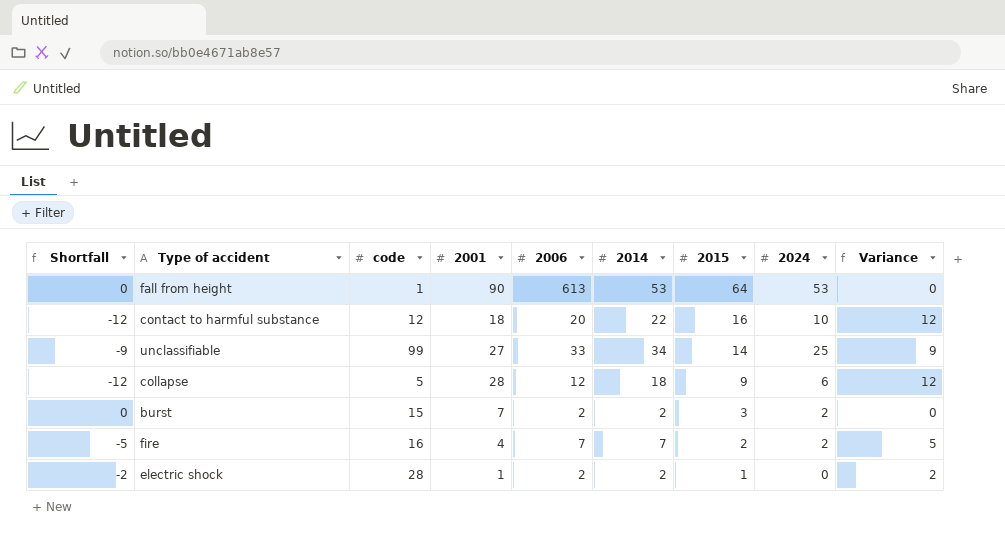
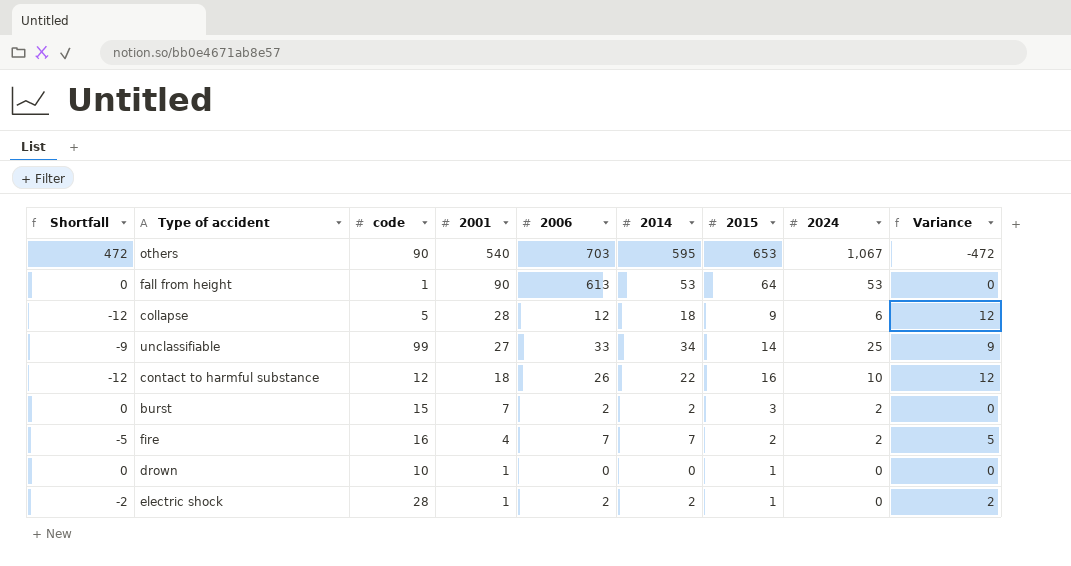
row order: 2015 descending -> 2001 descending
row others: none -> 472 | 90 | 540 | 703 | 595 | 653 | 1,067 | -472
contact to harmful substance | 2006: 20 -> 26
row drown: none -> 0 | 10 | 1 | 0 | 0 | 1 | 0 | 0

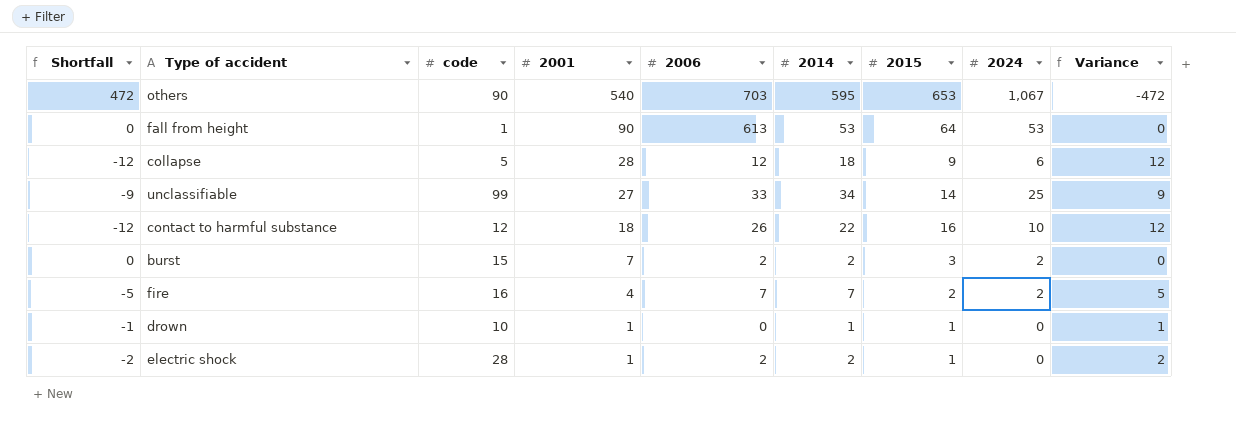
drown | Shortfall: 0 -> -1
drown | 2014: 0 -> 1
drown | Variance: 0 -> 1

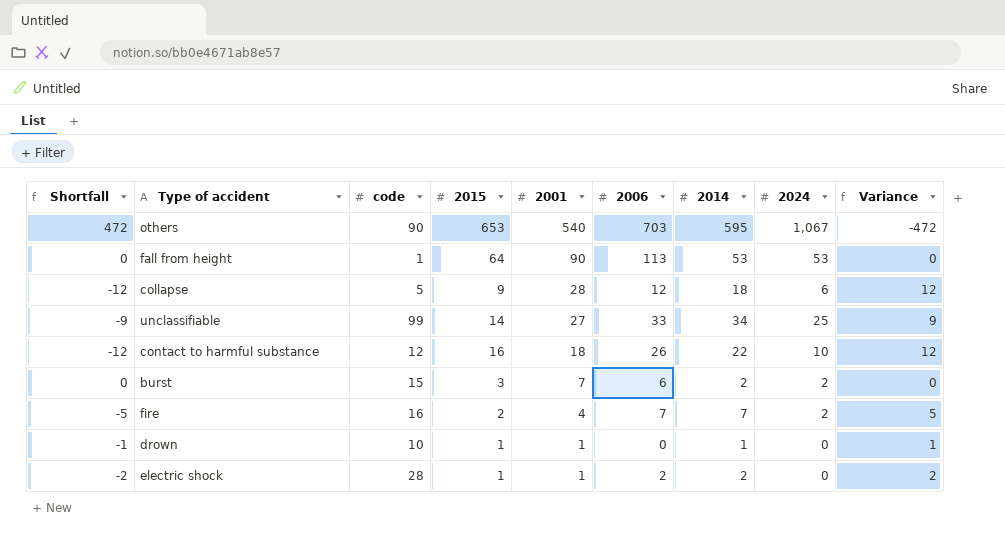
column 2015 | position: 7 -> 4
fall from height | 2006: 613 -> 113
burst | 2006: 2 -> 6

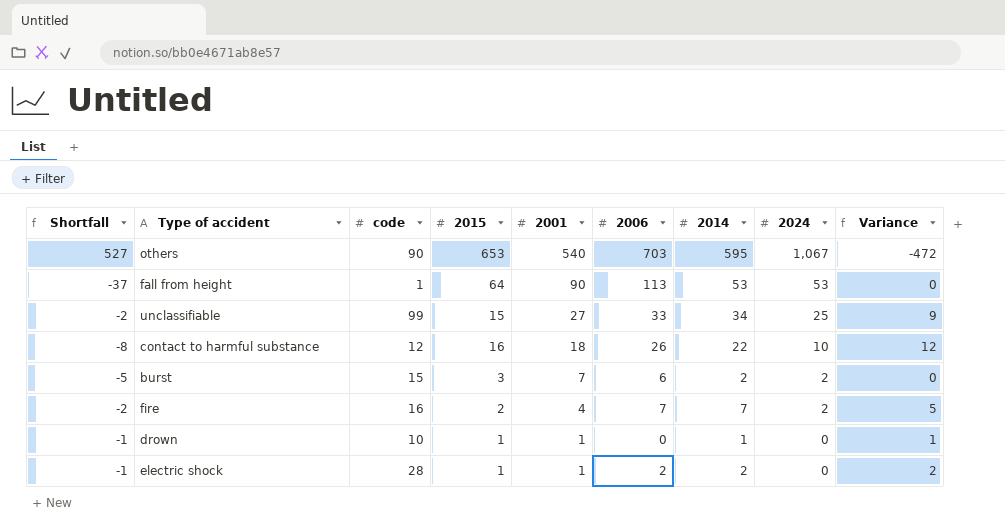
column Shortfall | formula: [2024] - [2014] -> [2024] - [2001]
row collapse: -12 | 5 | 9 | 28 | 12 | 18 | 6 | 12 -> none
unclassifiable | 2015: 14 -> 15

